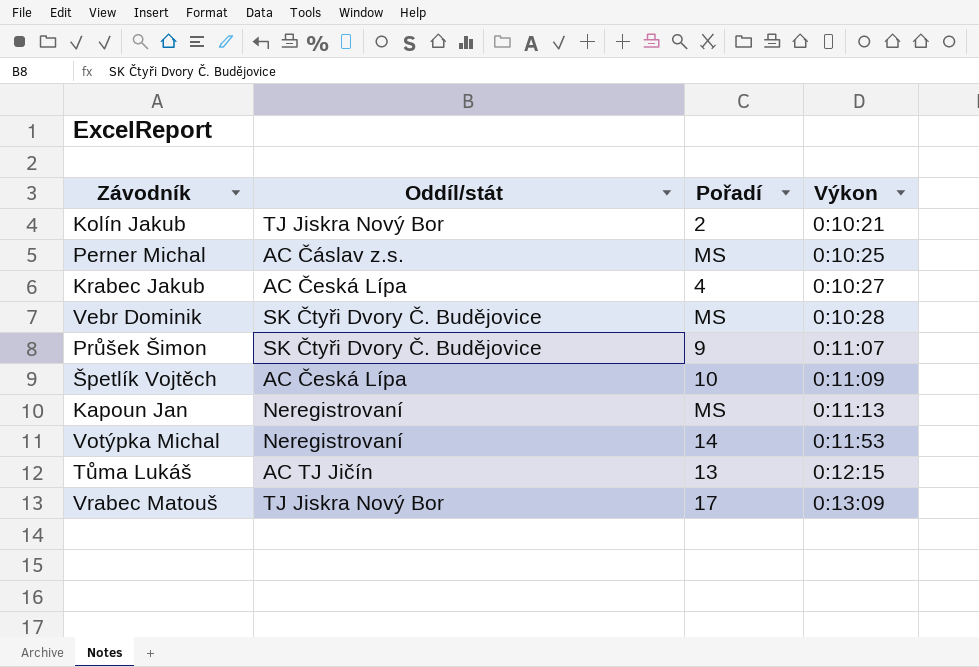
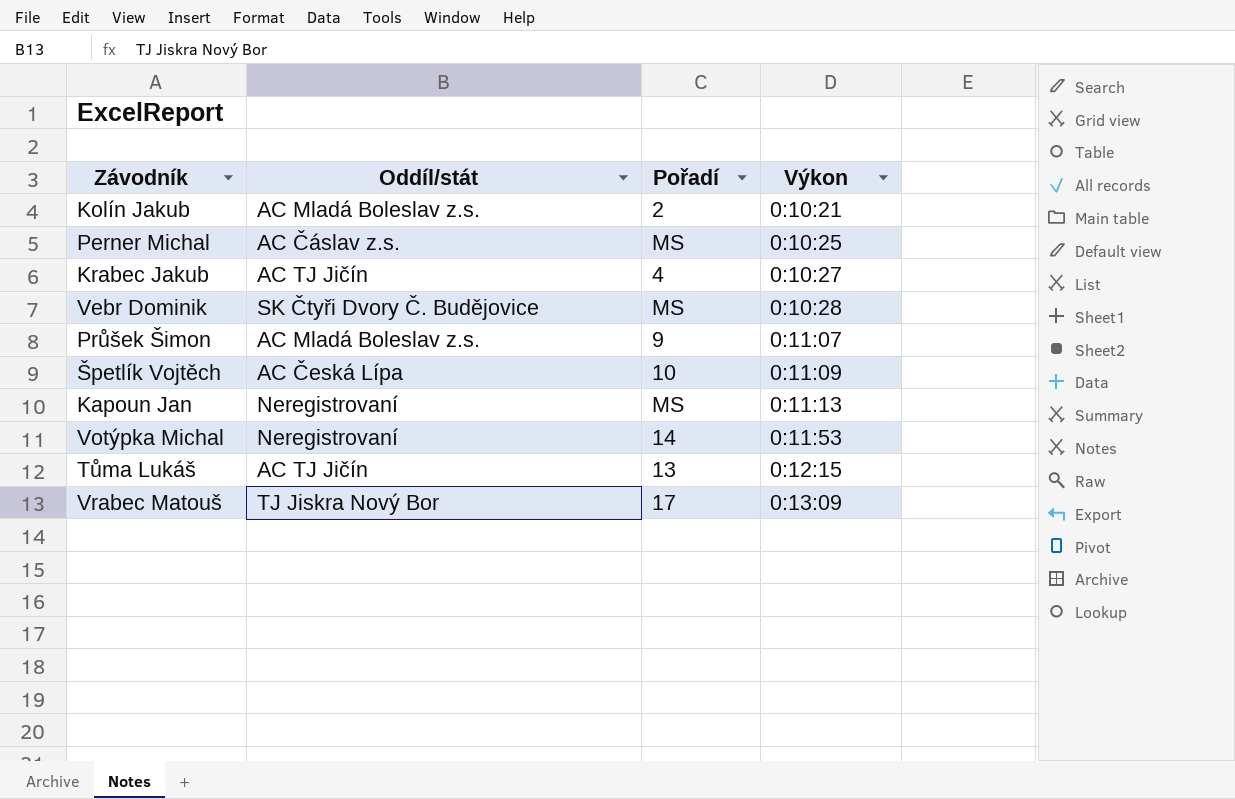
Kolín Jakub | Oddíl/stát: TJ Jiskra Nový Bor -> AC Mladá Boleslav z.s.
Krabec Jakub | Oddíl/stát: AC Česká Lípa -> AC TJ Jičín
Průšek Šimon | Oddíl/stát: SK Čtyři Dvory Č. Budějovice -> AC Mladá Boleslav z.s.

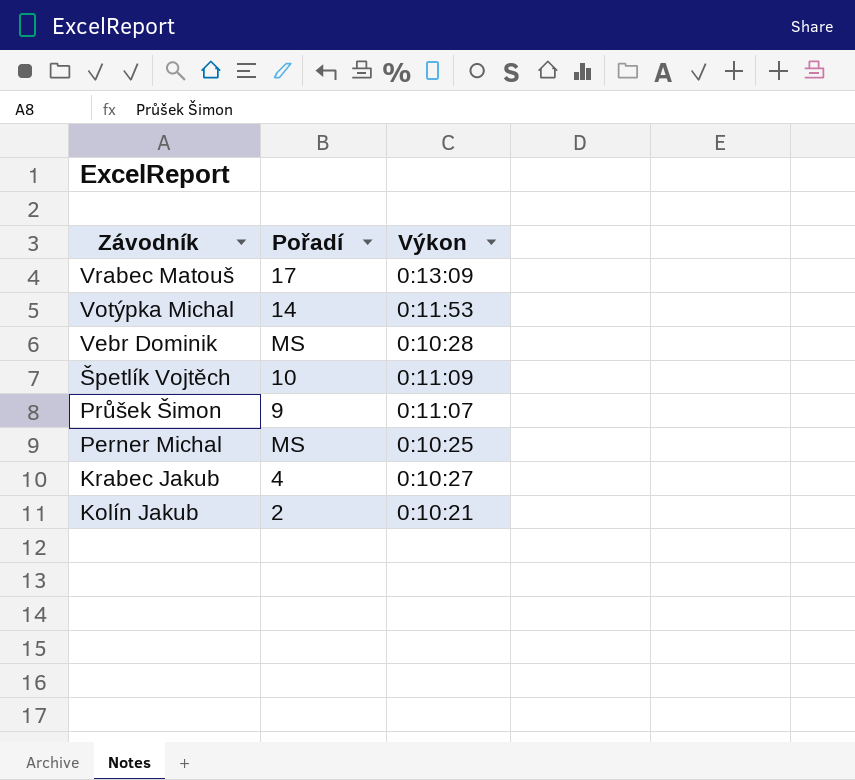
row order: Výkon ascending -> Závodník descending
column Oddíl/stát | position: 2 -> none
row Kapoun Jan: Neregistrovaní | MS | 0:11:13 -> none
row Tůma Lukáš: AC TJ Jičín | 13 | 0:12:15 -> none

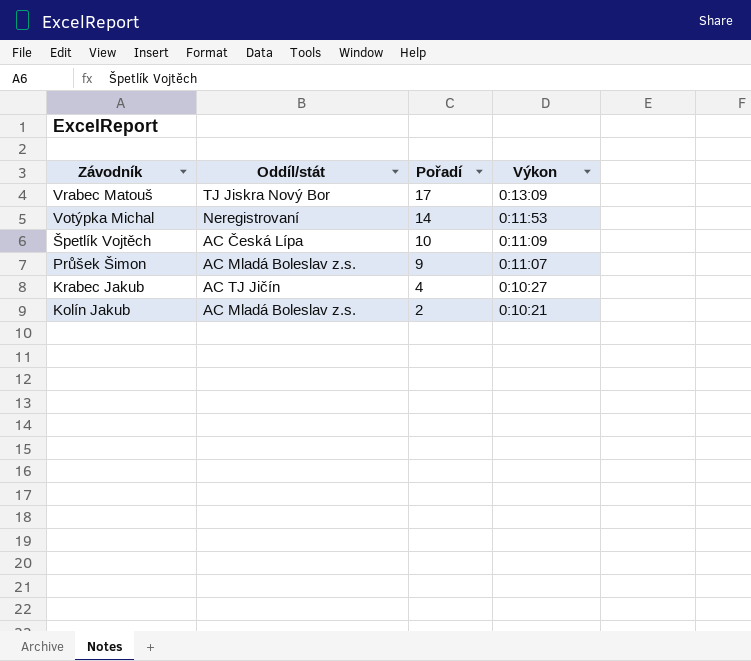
column Oddíl/stát | position: none -> 2
row Vebr Dominik: MS | 0:10:28 -> none
row Perner Michal: MS | 0:10:25 -> none

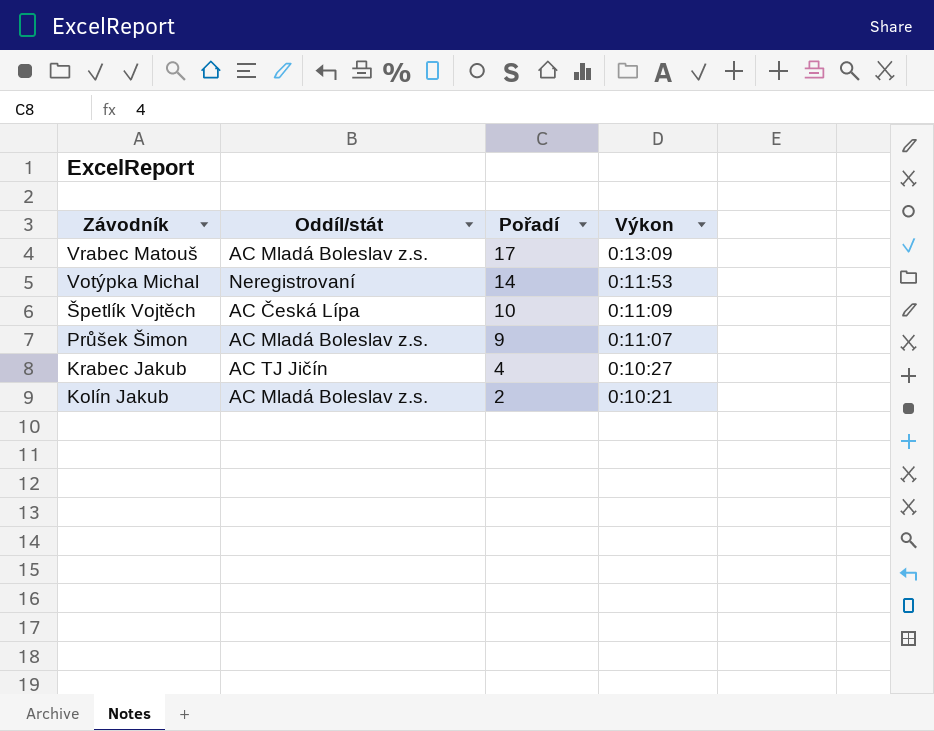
Vrabec Matouš | Oddíl/stát: TJ Jiskra Nový Bor -> AC Mladá Boleslav z.s.

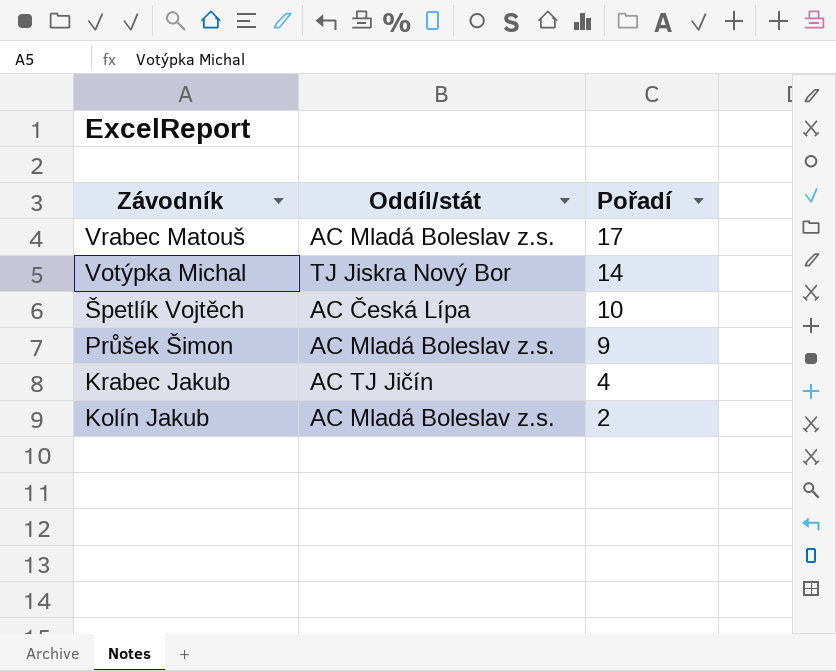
column Výkon | position: 4 -> none
Votýpka Michal | Oddíl/stát: Neregistrovaní -> TJ Jiskra Nový Bor

